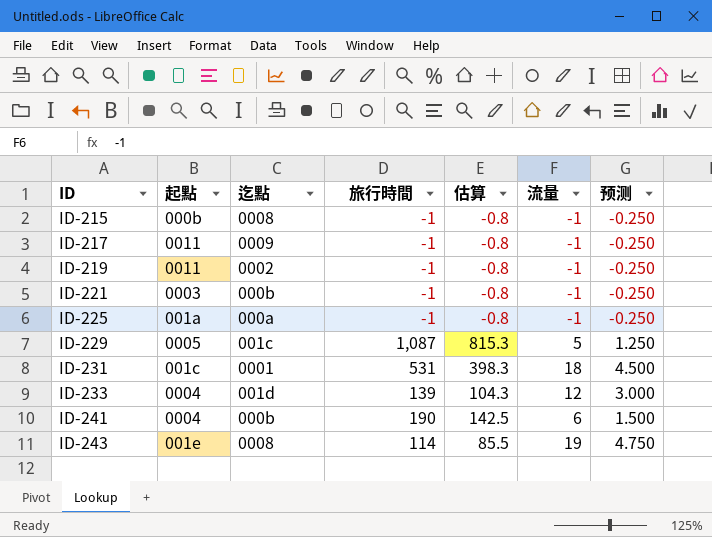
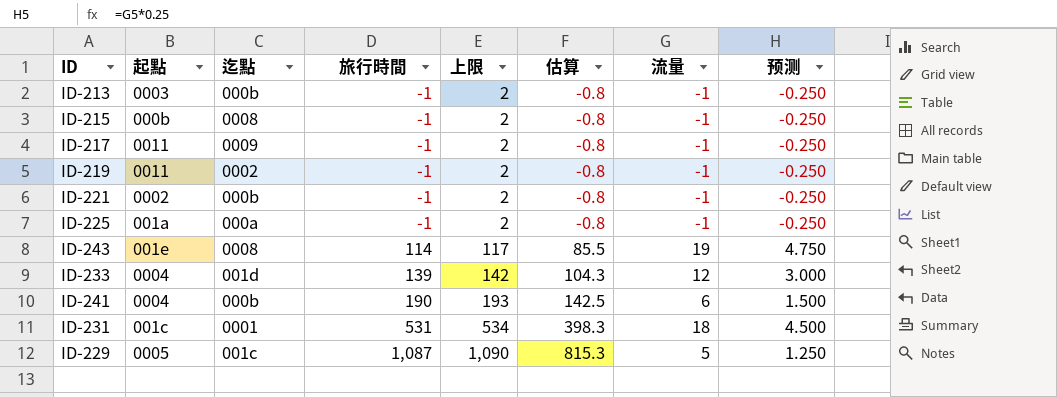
row order: ID ascending -> 旅行時間 ascending
column 上限 | formula: none -> [旅行時間] + 3
row ID-213: none -> 0003 | 000b | -1 | 2 | -0.8 | -1 | -0.250
ID-221 | 起點: 0003 -> 0002

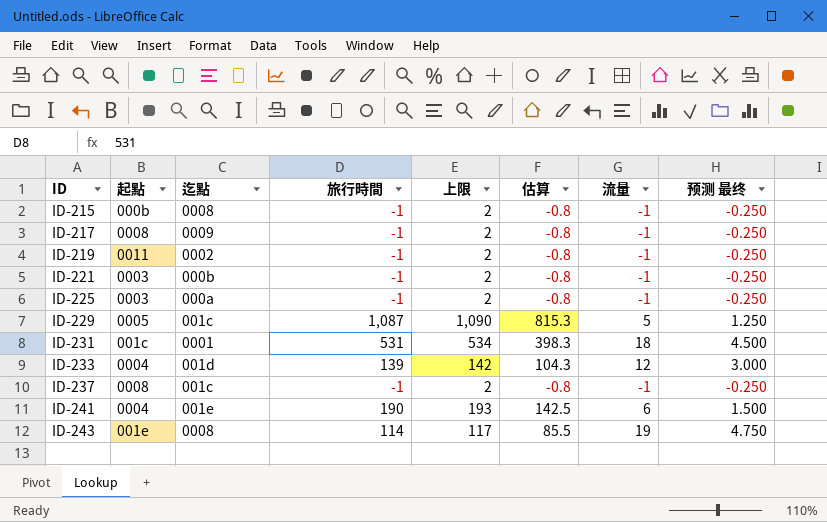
row order: 旅行時間 ascending -> ID ascending
column name: 预测 -> 预测 最终
row ID-213: 0003 | 000b | -1 | 2 | -0.8 | -1 | -0.250 -> none
ID-217 | 起點: 0011 -> 0008
ID-221 | 起點: 0002 -> 0003
ID-225 | 起點: 001a -> 0003
row ID-237: none -> 0008 | 001c | -1 | 2 | -0.8 | -1 | -0.250
ID-241 | 迄點: 000b -> 001e

